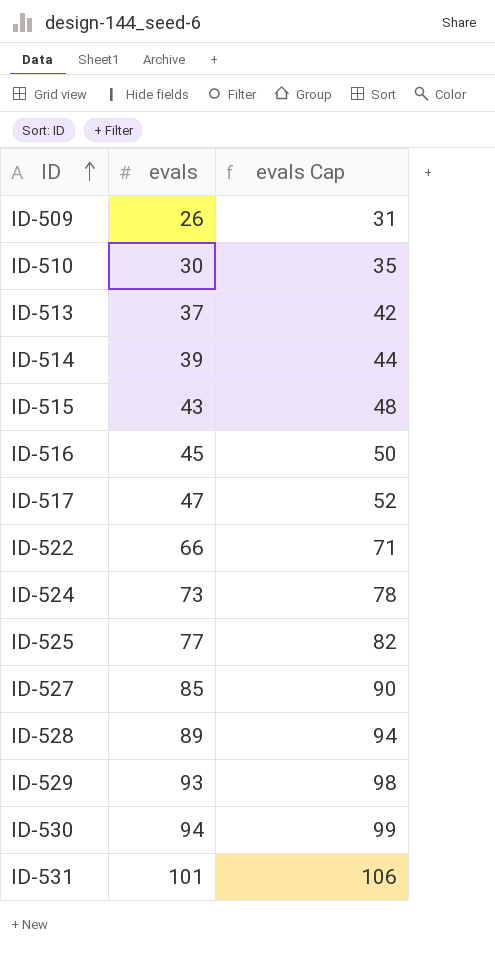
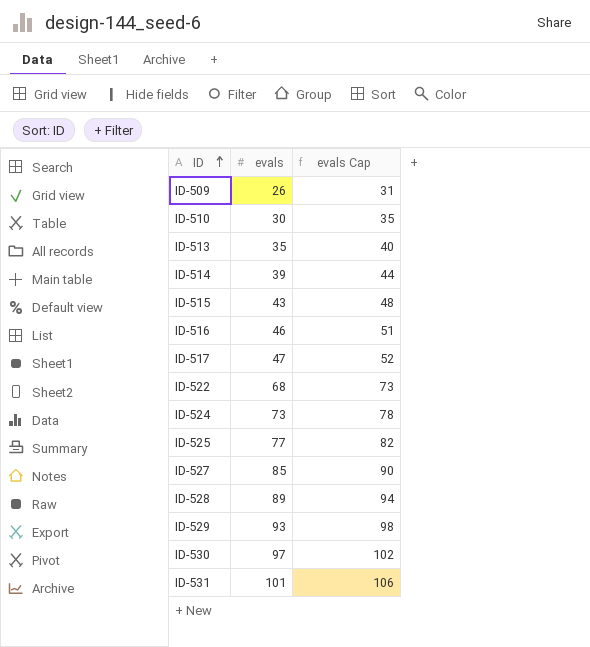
ID-513 | evals: 37 -> 35
ID-513 | evals Cap: 42 -> 40
ID-516 | evals: 45 -> 46
ID-516 | evals Cap: 50 -> 51
ID-522 | evals: 66 -> 68
ID-522 | evals Cap: 71 -> 73
ID-530 | evals: 94 -> 97
ID-530 | evals Cap: 99 -> 102

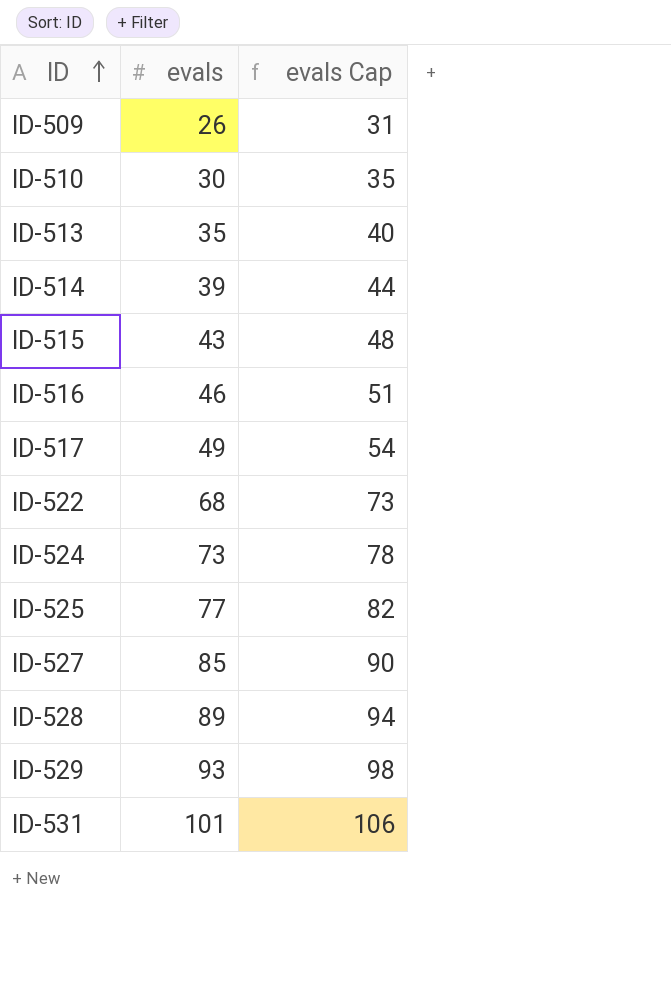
row ID-530: 97 | 102 -> none
ID-517 | evals: 47 -> 49
ID-517 | evals Cap: 52 -> 54

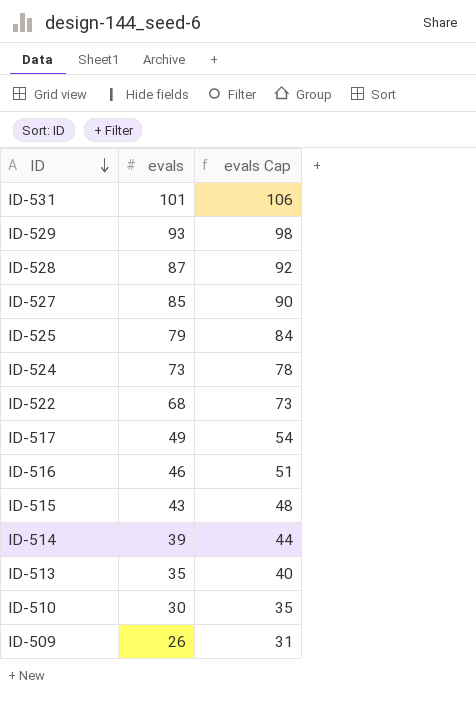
row order: ID ascending -> ID descending
ID-528 | evals: 89 -> 87
ID-528 | evals Cap: 94 -> 92
ID-525 | evals: 77 -> 79
ID-525 | evals Cap: 82 -> 84

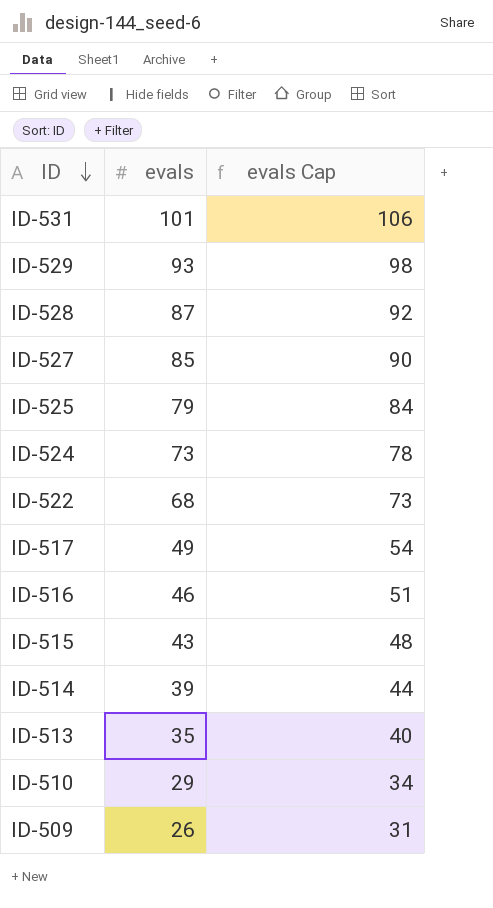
ID-510 | evals: 30 -> 29
ID-510 | evals Cap: 35 -> 34

